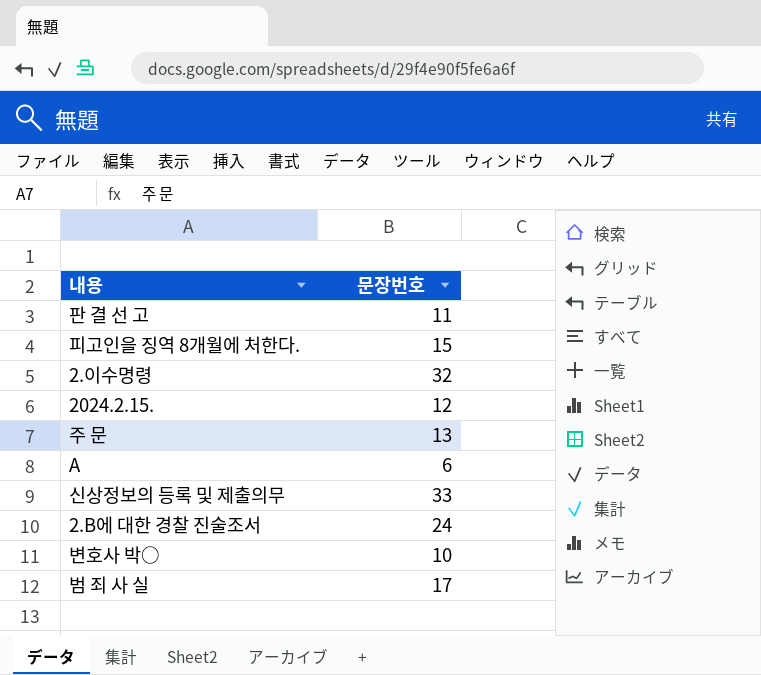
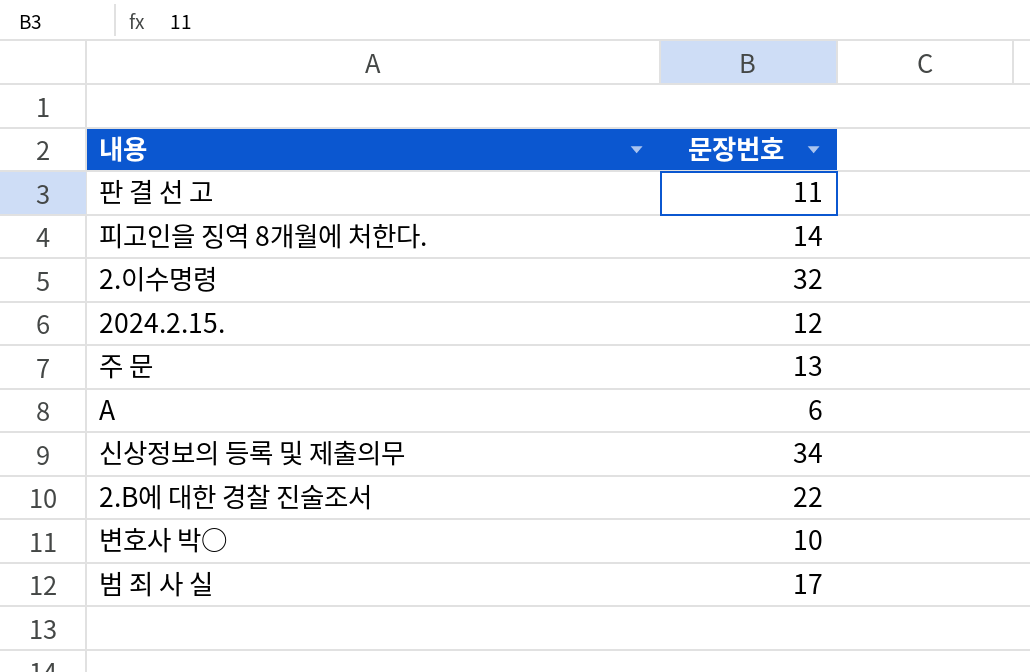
피고인을 징역 8개월에 처한다. | 문장번호: 15 -> 14
신상정보의 등록 및 제출의무 | 문장번호: 33 -> 34
2.B에 대한 경찰 진술조서 | 문장번호: 24 -> 22

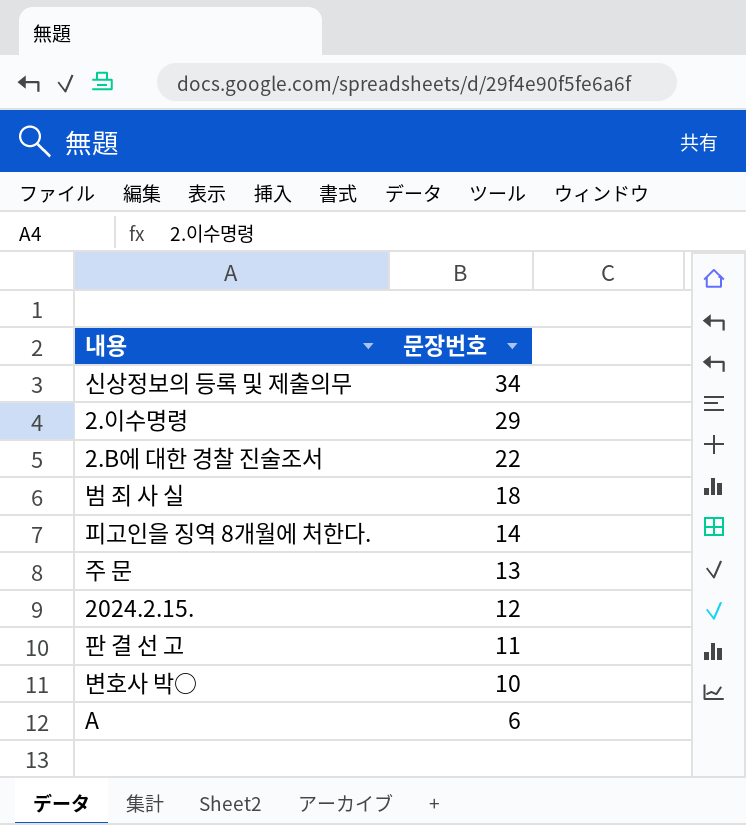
row order: none -> 문장번호 descending
2.이수명령 | 문장번호: 32 -> 29
범 죄 사 실 | 문장번호: 17 -> 18

